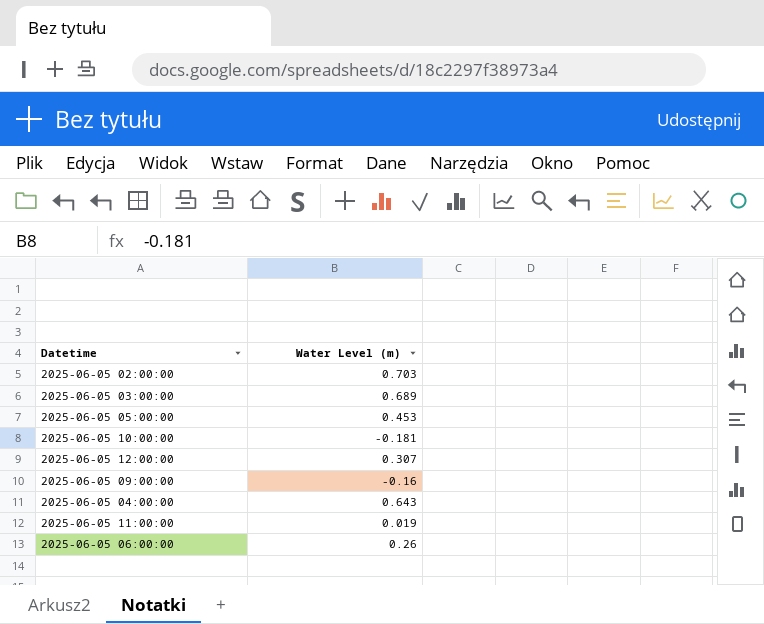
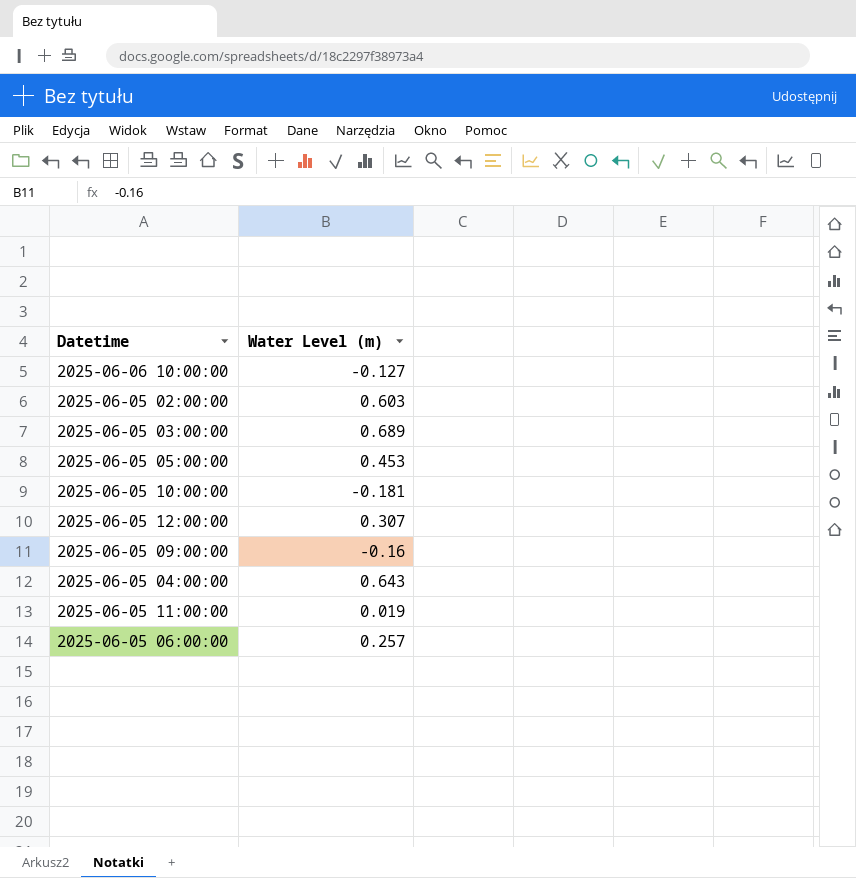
row 2025-06-06 10:00:00: none -> -0.127
2025-06-05 02:00:00 | Water Level (m): 0.703 -> 0.603
2025-06-05 06:00:00 | Water Level (m): 0.26 -> 0.257

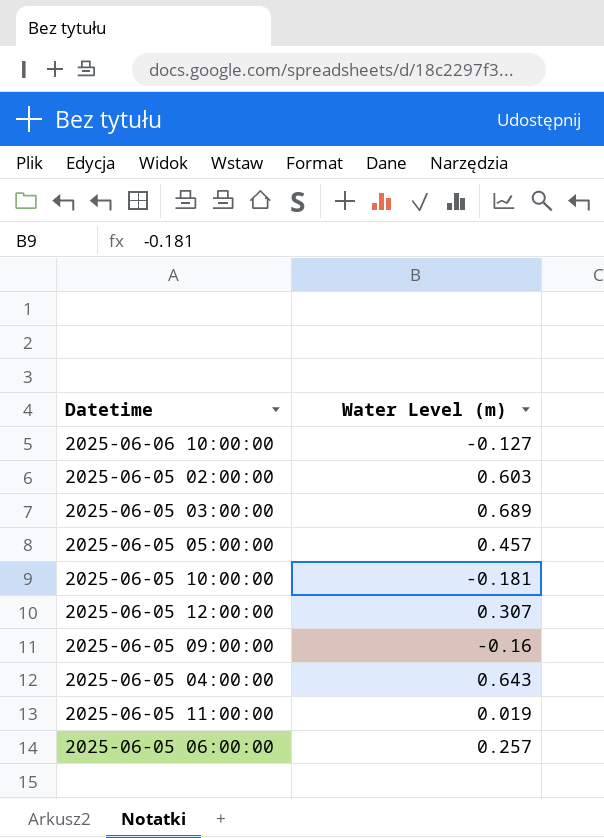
2025-06-05 05:00:00 | Water Level (m): 0.453 -> 0.457

